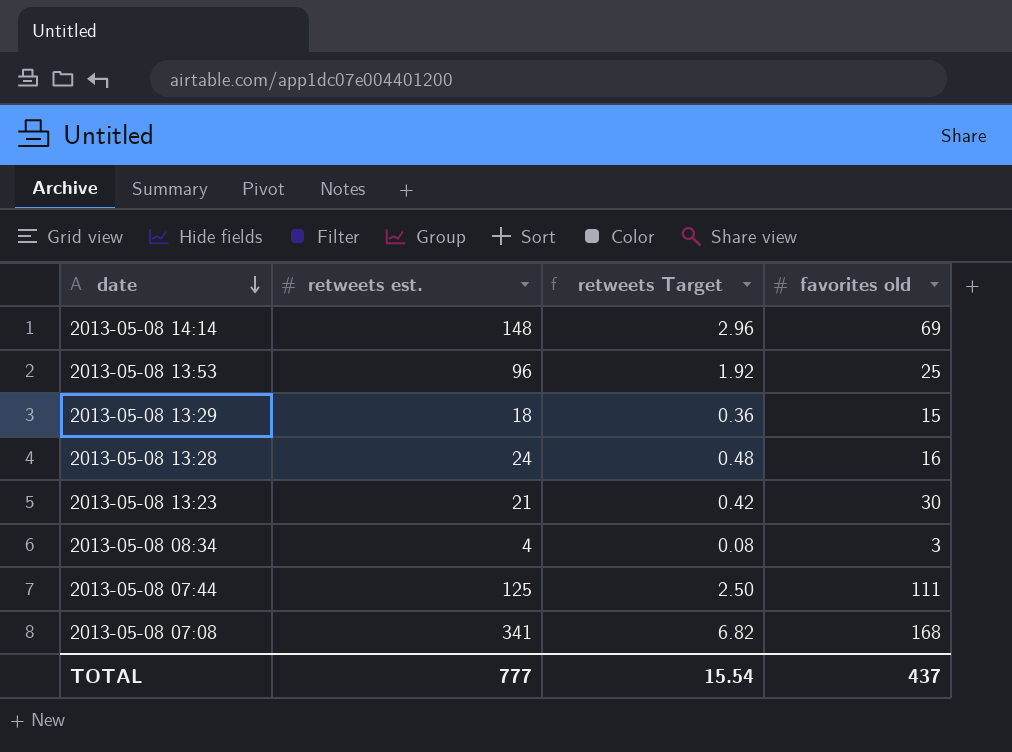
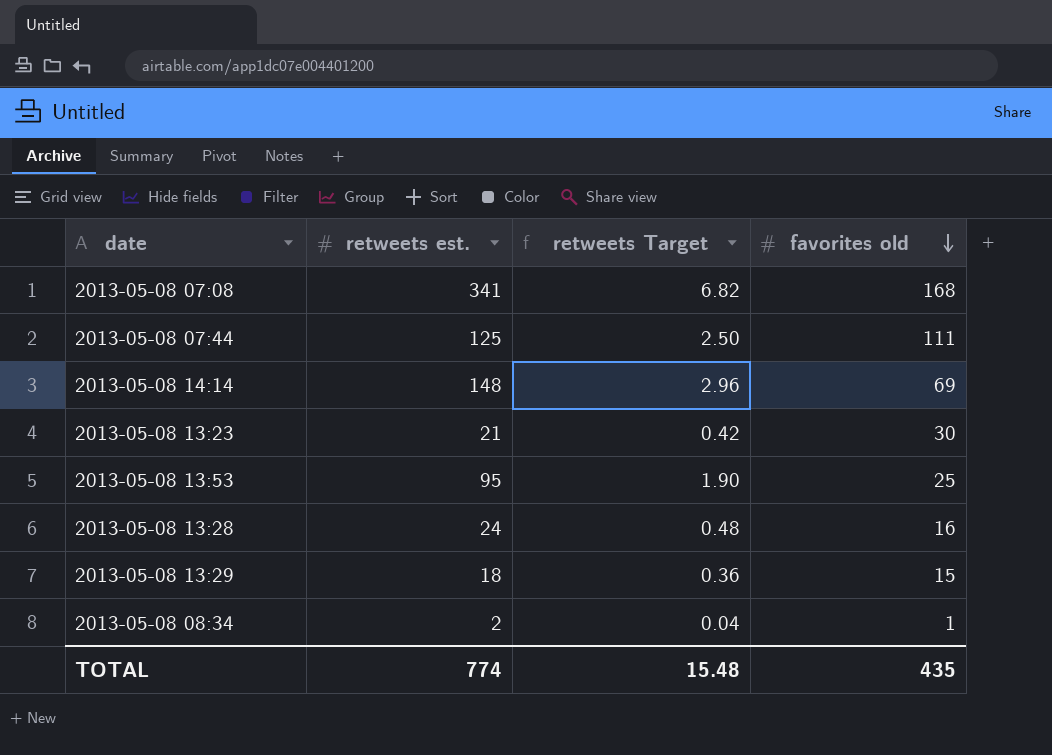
row order: date descending -> favorites old descending
2013-05-08 13:53 | retweets est.: 96 -> 95
2013-05-08 13:53 | retweets Target: 1.92 -> 1.90
2013-05-08 08:34 | retweets est.: 4 -> 2
2013-05-08 08:34 | retweets Target: 0.08 -> 0.04
2013-05-08 08:34 | favorites old: 3 -> 1
TOTAL | retweets est.: 777 -> 774
TOTAL | retweets Target: 15.54 -> 15.48
TOTAL | favorites old: 437 -> 435

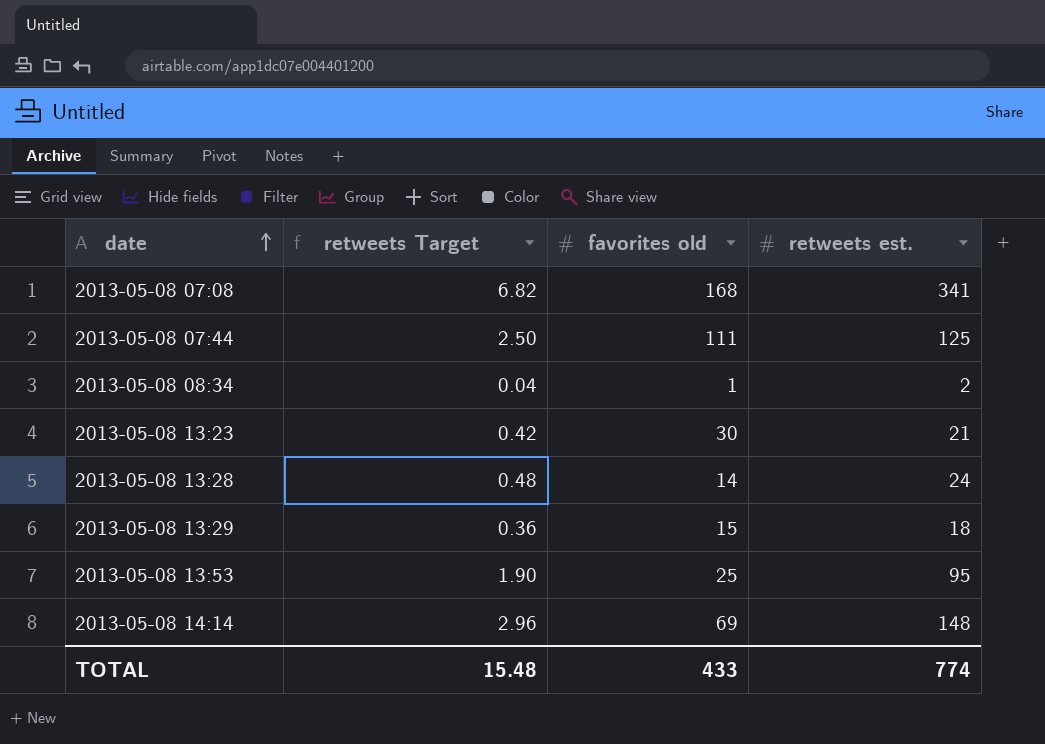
row order: favorites old descending -> date ascending
column retweets est. | position: 2 -> 4
2013-05-08 13:28 | favorites old: 16 -> 14
TOTAL | favorites old: 435 -> 433

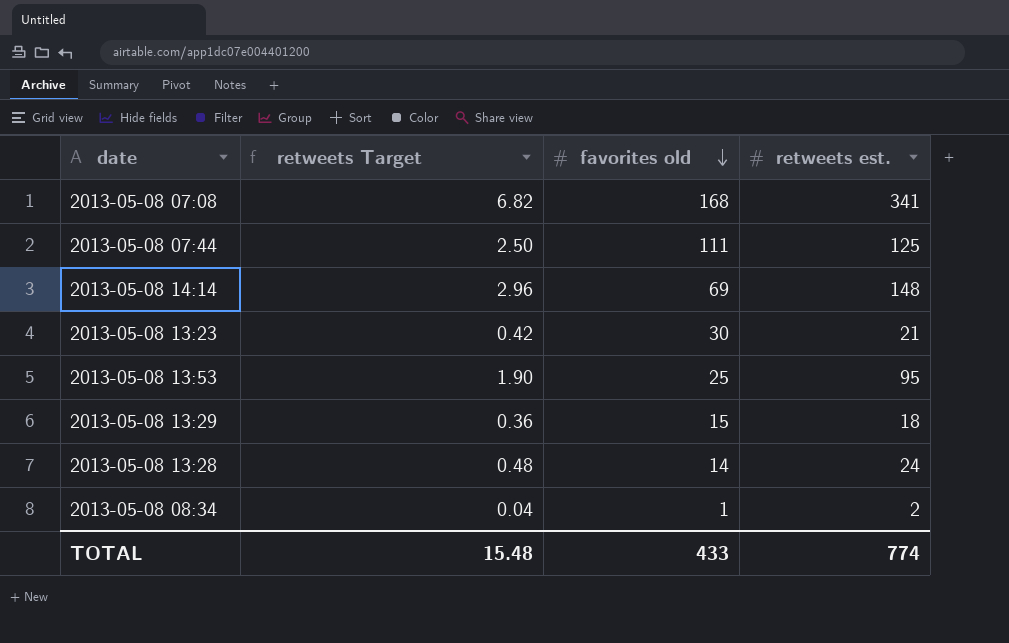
row order: date ascending -> favorites old descending

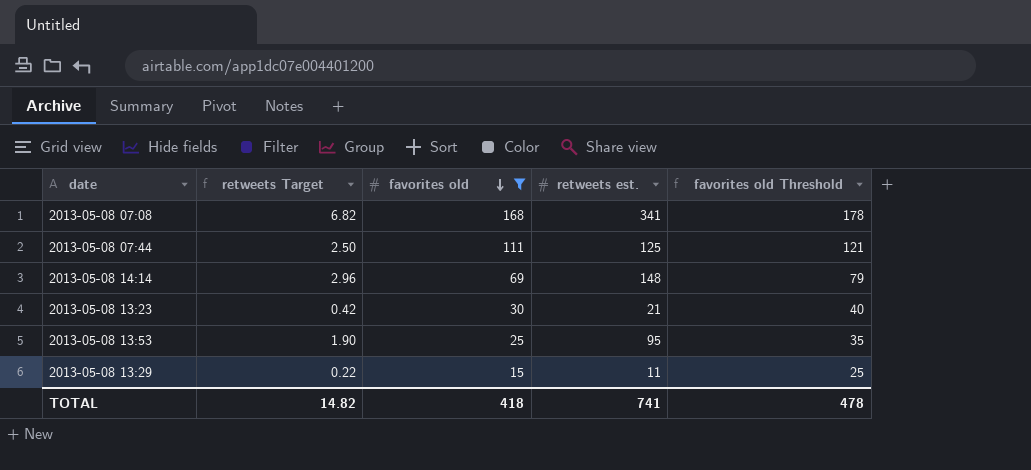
filter: none -> favorites old >= 15
column favorites old Threshold | formula: none -> [favorites old] + 10
2013-05-08 13:29 | retweets Target: 0.36 -> 0.22
2013-05-08 13:29 | retweets est.: 18 -> 11
TOTAL | retweets Target: 15.48 -> 14.82
TOTAL | favorites old: 433 -> 418
TOTAL | retweets est.: 774 -> 741

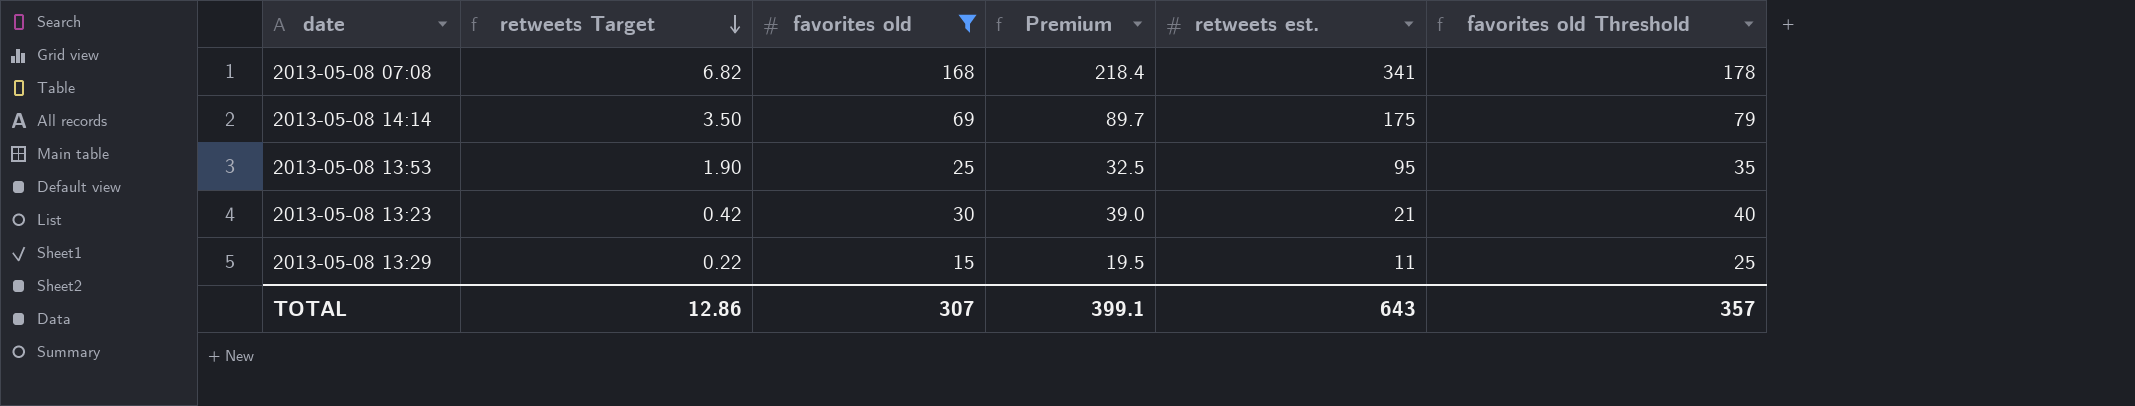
row order: favorites old descending -> retweets Target descending
column Premium | formula: none -> [favorites old] * 1.3
row 2013-05-08 07:44: 2.50 | 111 | 125 | 121 -> none
2013-05-08 14:14 | retweets Target: 2.96 -> 3.50
2013-05-08 14:14 | retweets est.: 148 -> 175
TOTAL | retweets Target: 14.82 -> 12.86
TOTAL | favorites old: 418 -> 307
TOTAL | retweets est.: 741 -> 643
TOTAL | favorites old Threshold: 478 -> 357

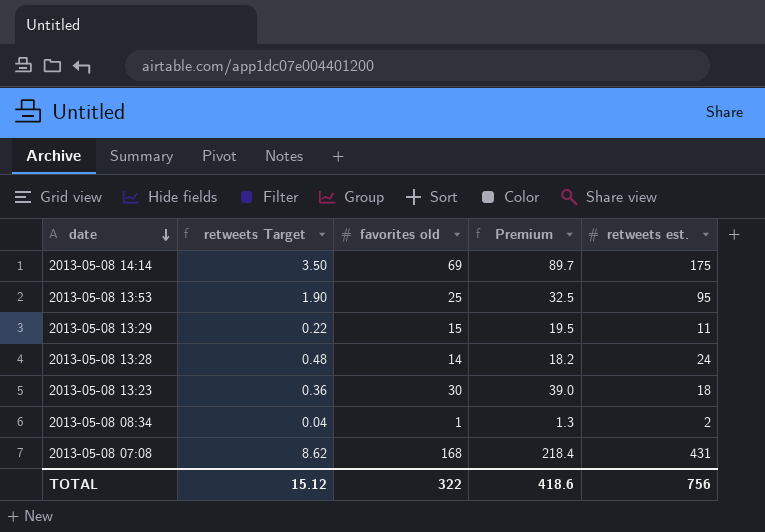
filter: favorites old >= 15 -> none
row order: retweets Target descending -> date descending
column favorites old Threshold | formula: [favorites old] + 10 -> none
2013-05-08 13:23 | retweets Target: 0.42 -> 0.36
2013-05-08 13:23 | retweets est.: 21 -> 18
2013-05-08 07:08 | retweets Target: 6.82 -> 8.62
2013-05-08 07:08 | retweets est.: 341 -> 431
TOTAL | retweets Target: 12.86 -> 15.12
TOTAL | favorites old: 307 -> 322
TOTAL | Premium: 399.1 -> 418.6
TOTAL | retweets est.: 643 -> 756

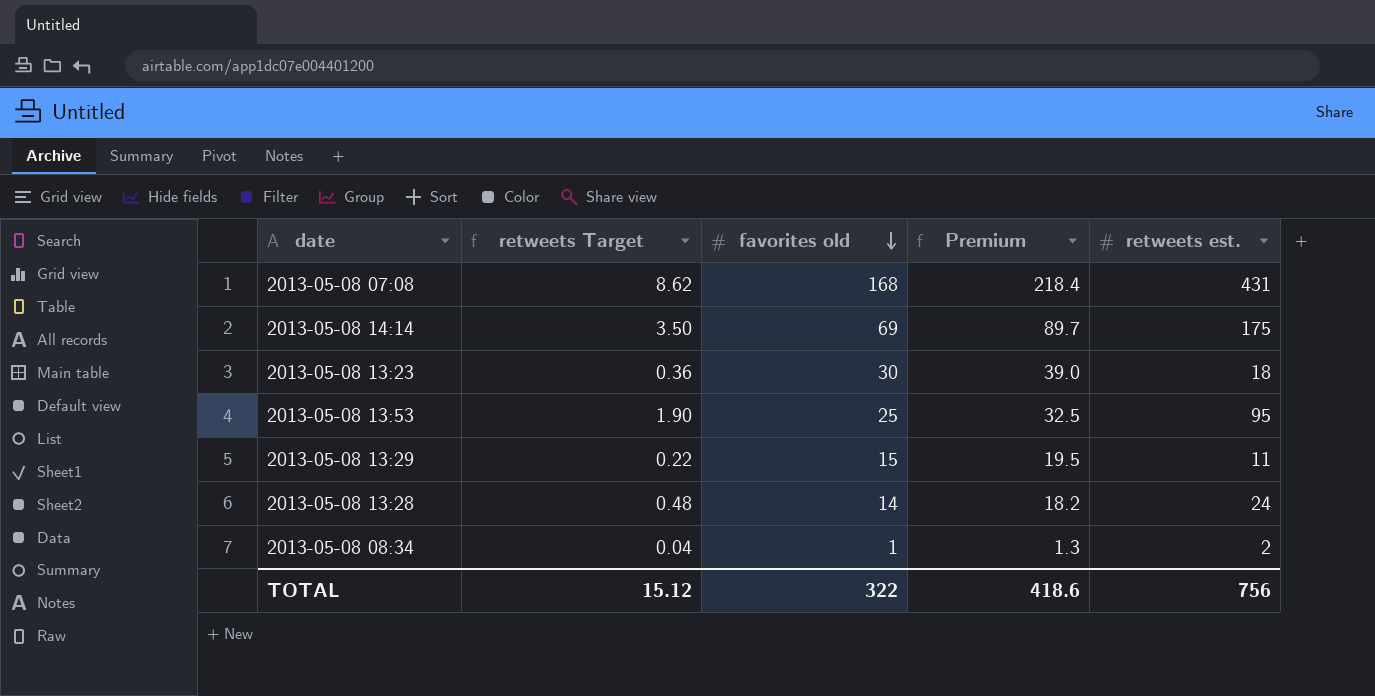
row order: date descending -> favorites old descending

